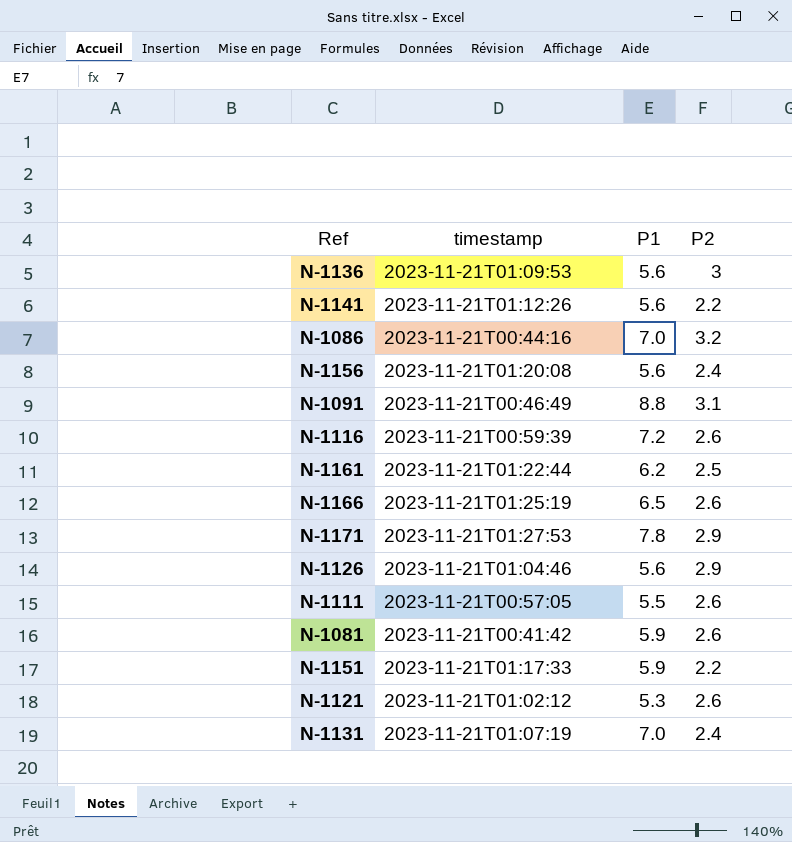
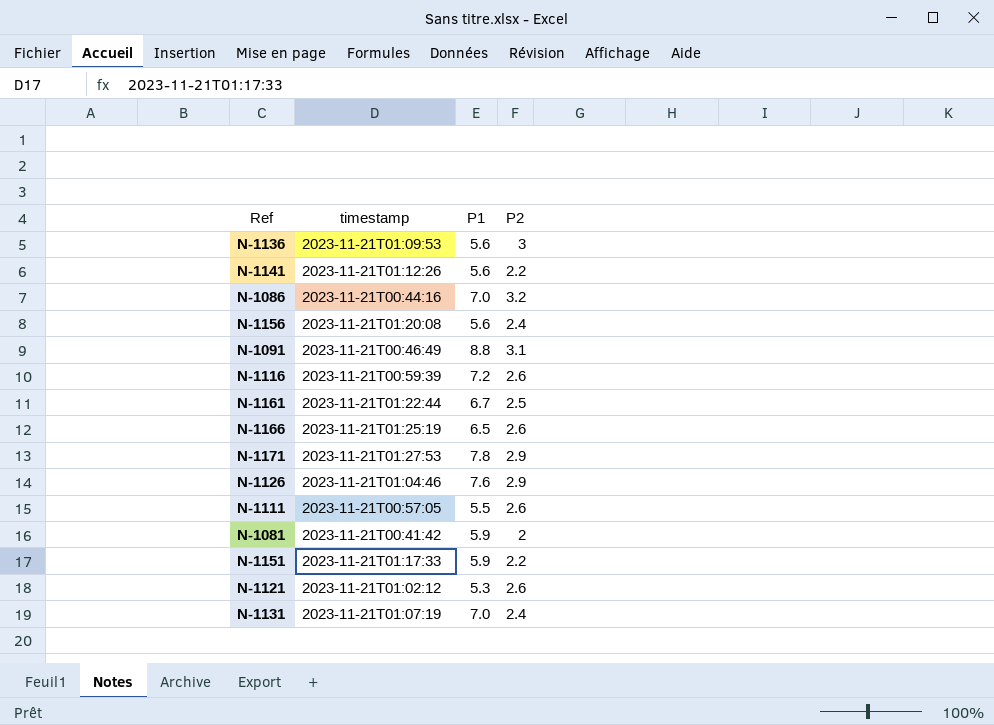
N-1161 | P1: 6.2 -> 6.7
N-1126 | P1: 5.6 -> 7.6
N-1081 | P2: 2.6 -> 2

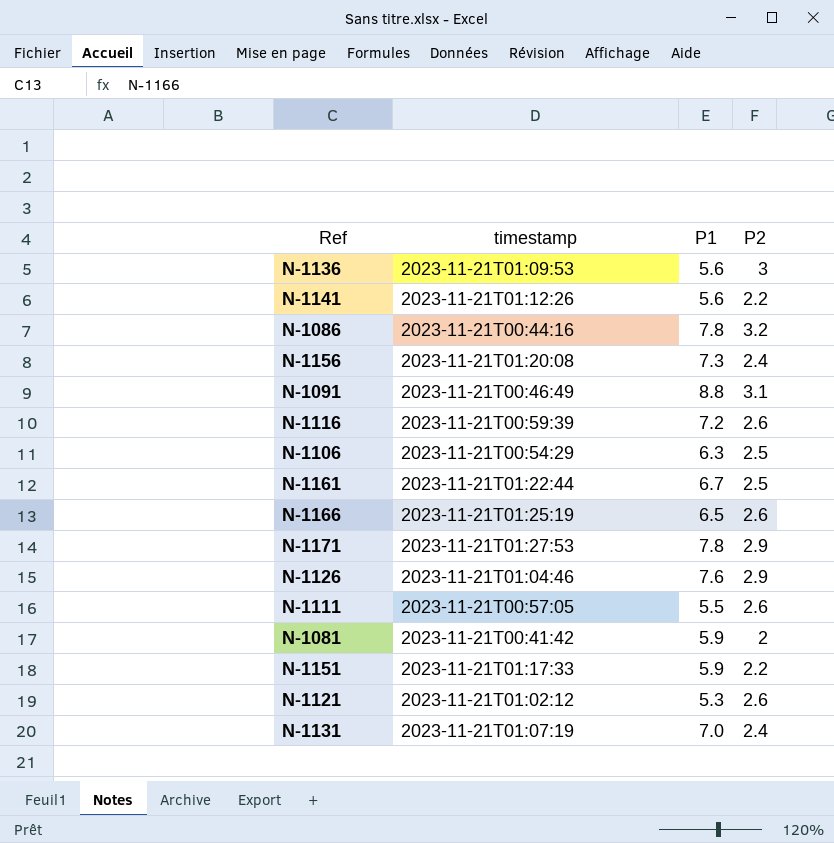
N-1086 | P1: 7.0 -> 7.8
N-1156 | P1: 5.6 -> 7.3
row N-1106: none -> 2023-11-21T00:54:29 | 6.3 | 2.5

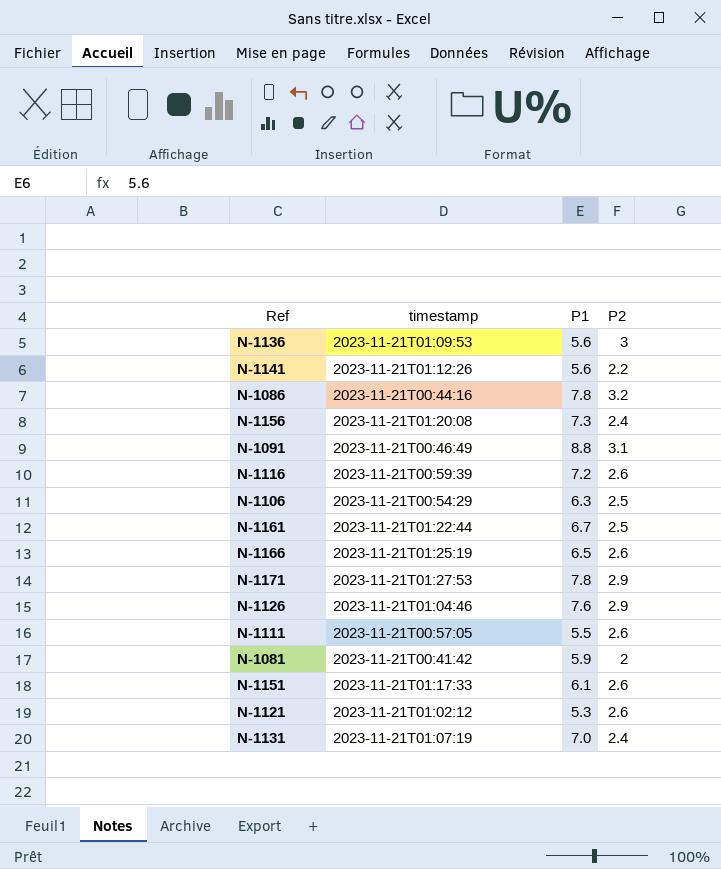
N-1151 | P1: 5.9 -> 6.1
N-1151 | P2: 2.2 -> 2.6

